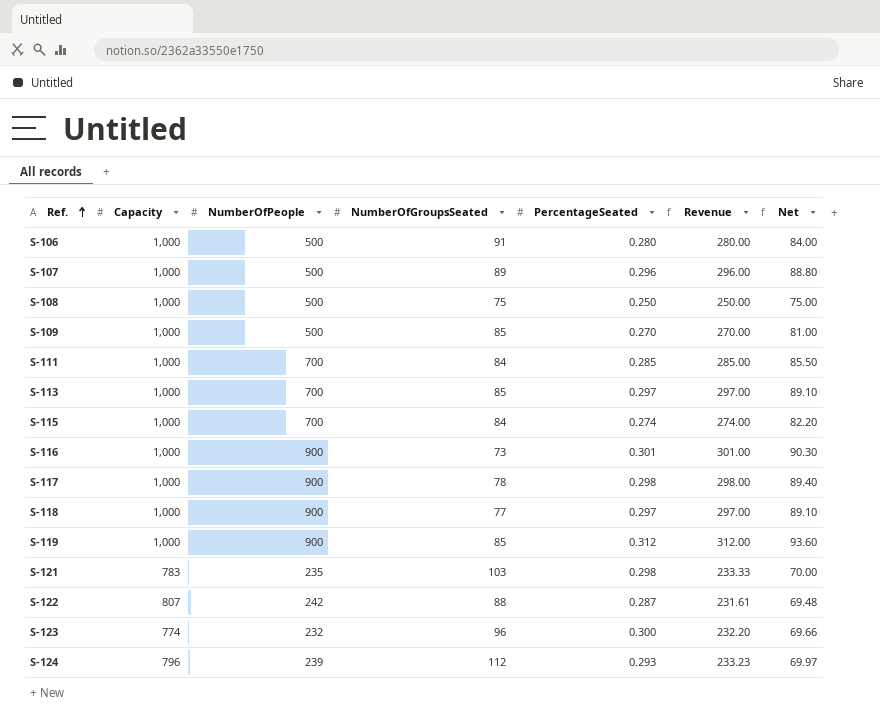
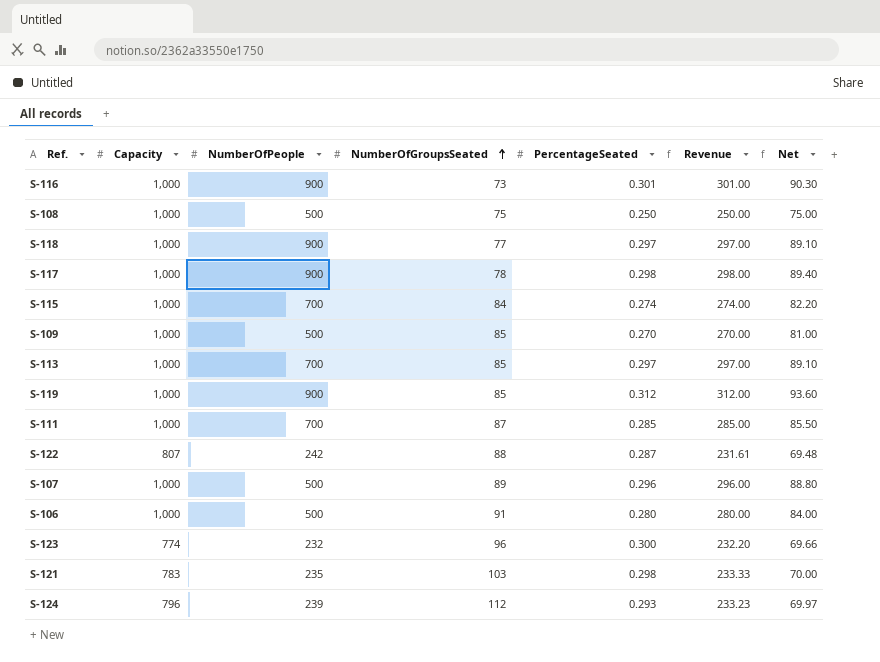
row order: Ref. ascending -> NumberOfGroupsSeated ascending
S-111 | NumberOfGroupsSeated: 84 -> 87

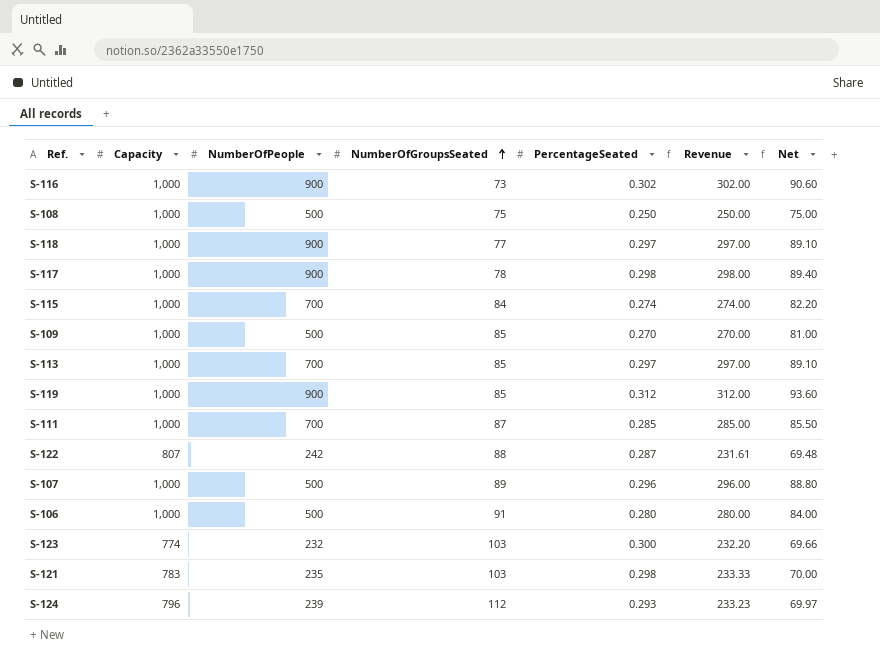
S-116 | PercentageSeated: 0.301 -> 0.302
S-116 | Revenue: 301.00 -> 302.00
S-116 | Net: 90.30 -> 90.60
S-123 | NumberOfGroupsSeated: 96 -> 103

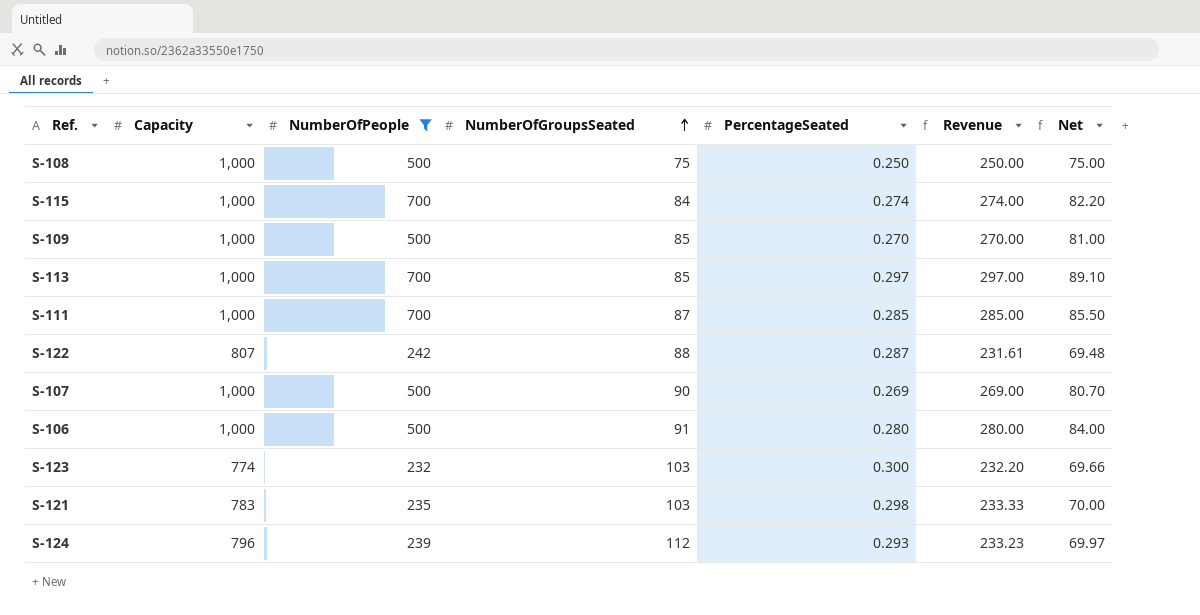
filter: none -> NumberOfPeople != 900
S-107 | NumberOfGroupsSeated: 89 -> 90
S-107 | PercentageSeated: 0.296 -> 0.269
S-107 | Revenue: 296.00 -> 269.00
S-107 | Net: 88.80 -> 80.70

